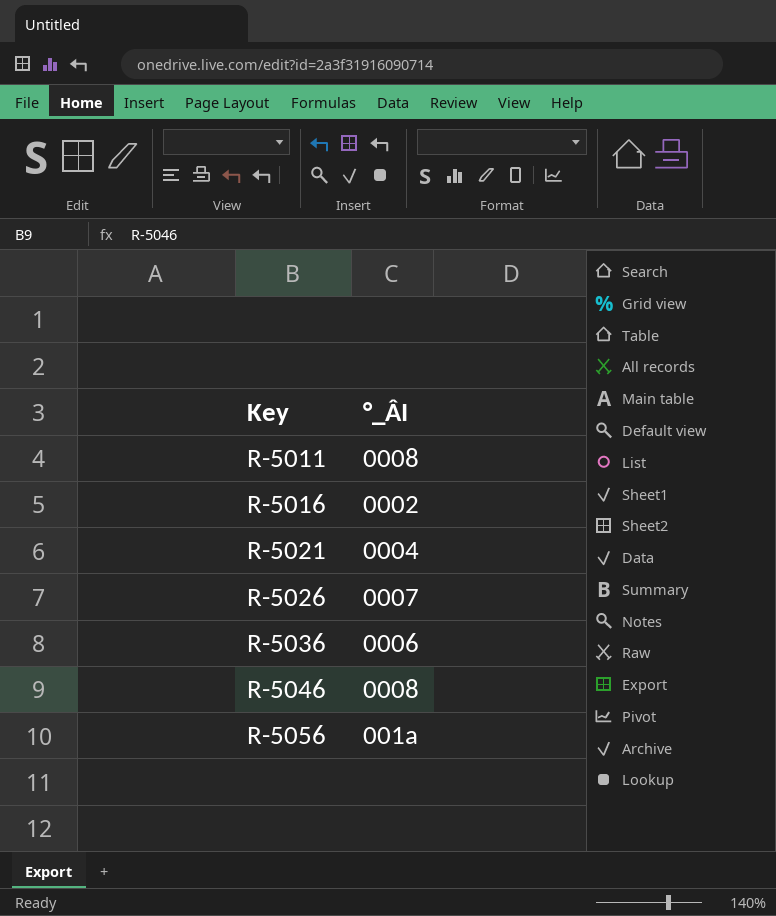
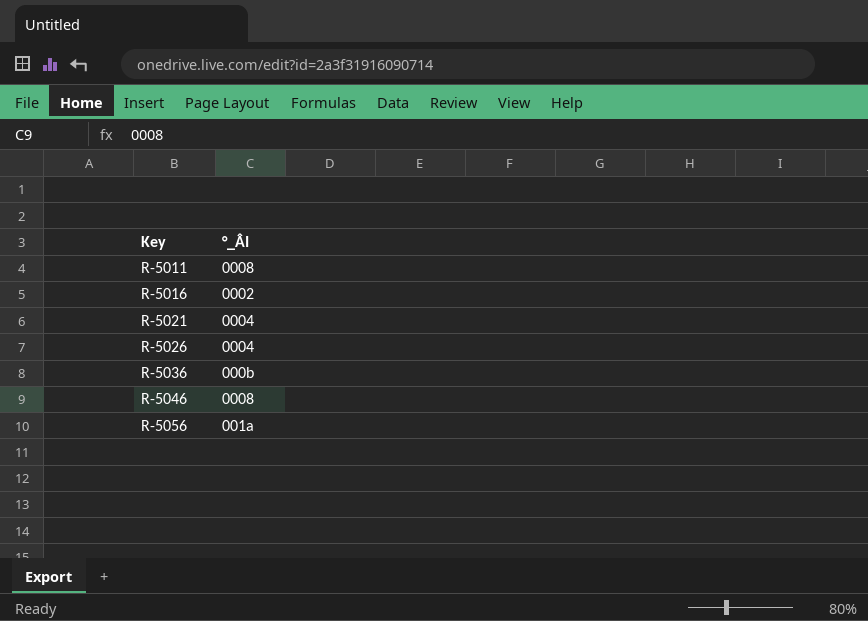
R-5026 | °_ÂI: 0007 -> 0004
R-5036 | °_ÂI: 0006 -> 000b

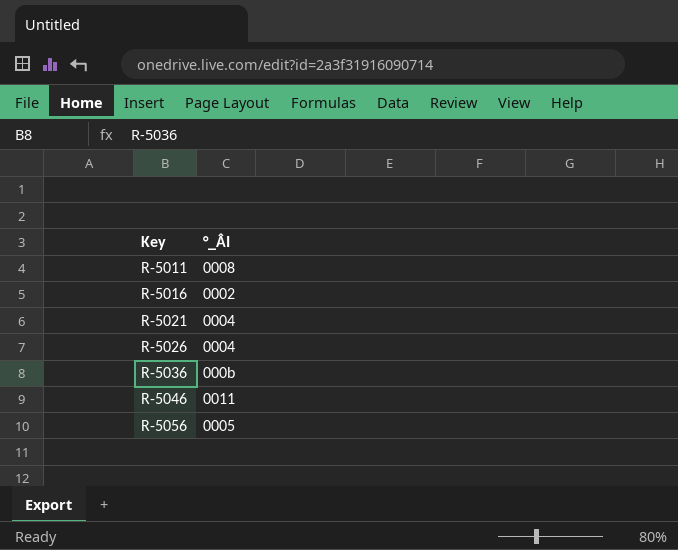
R-5046 | °_ÂI: 0008 -> 0011
R-5056 | °_ÂI: 001a -> 0005

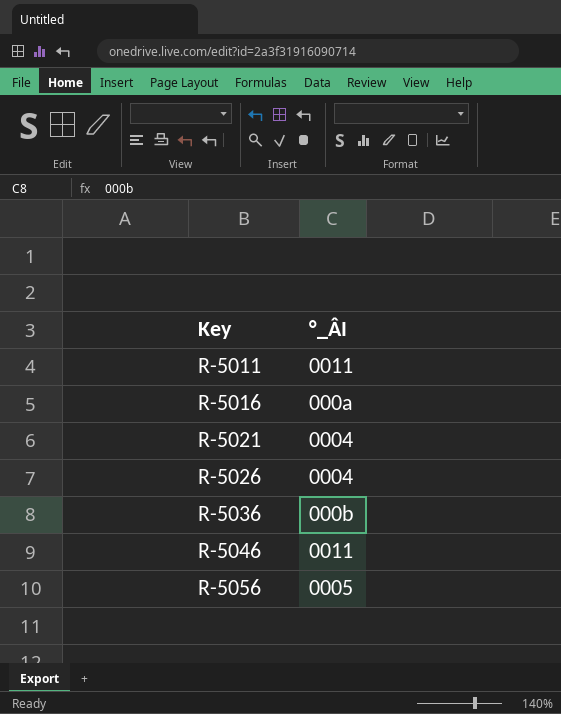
R-5011 | °_ÂI: 0008 -> 0011
R-5016 | °_ÂI: 0002 -> 000a

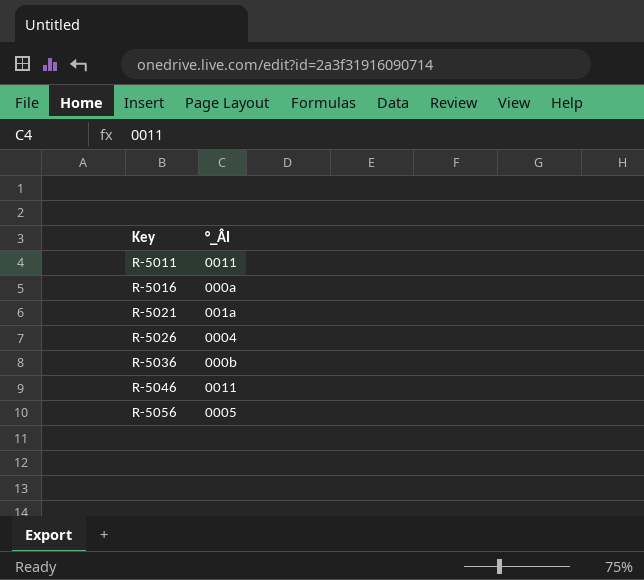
R-5021 | °_ÂI: 0004 -> 001a

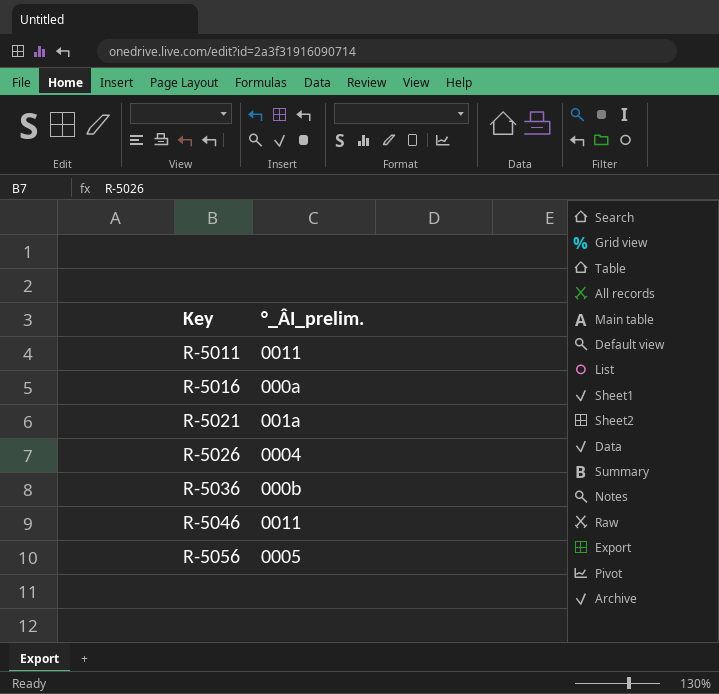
column name: °_ÂI -> °_ÂI_prelim.

